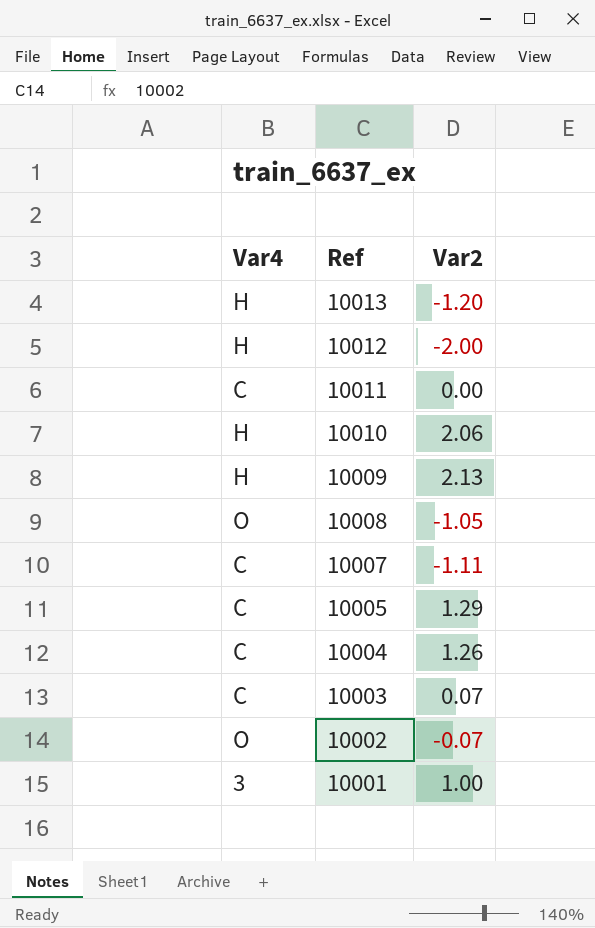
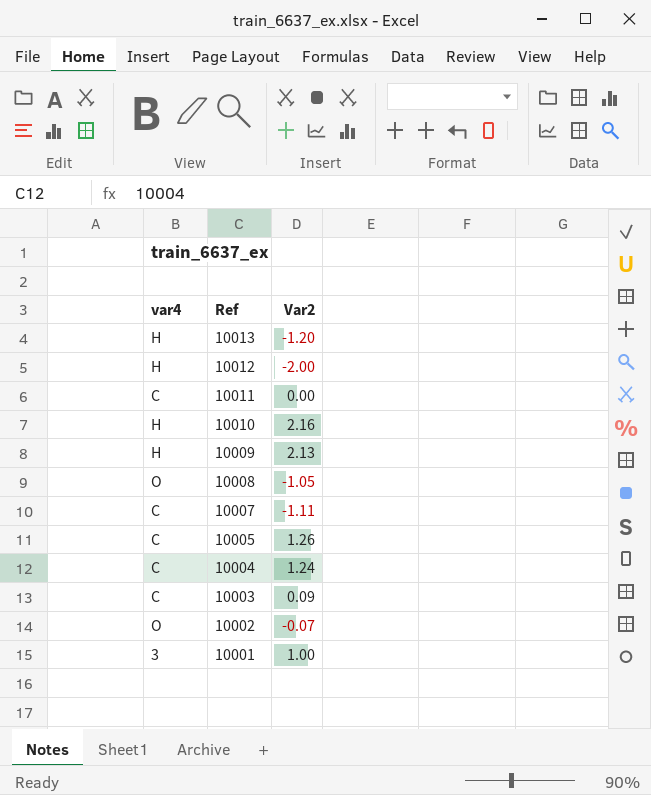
column name: Var4 -> var4
10010 | Var2: 2.06 -> 2.16
10005 | Var2: 1.29 -> 1.26
10004 | Var2: 1.26 -> 1.24
10003 | Var2: 0.07 -> 0.09

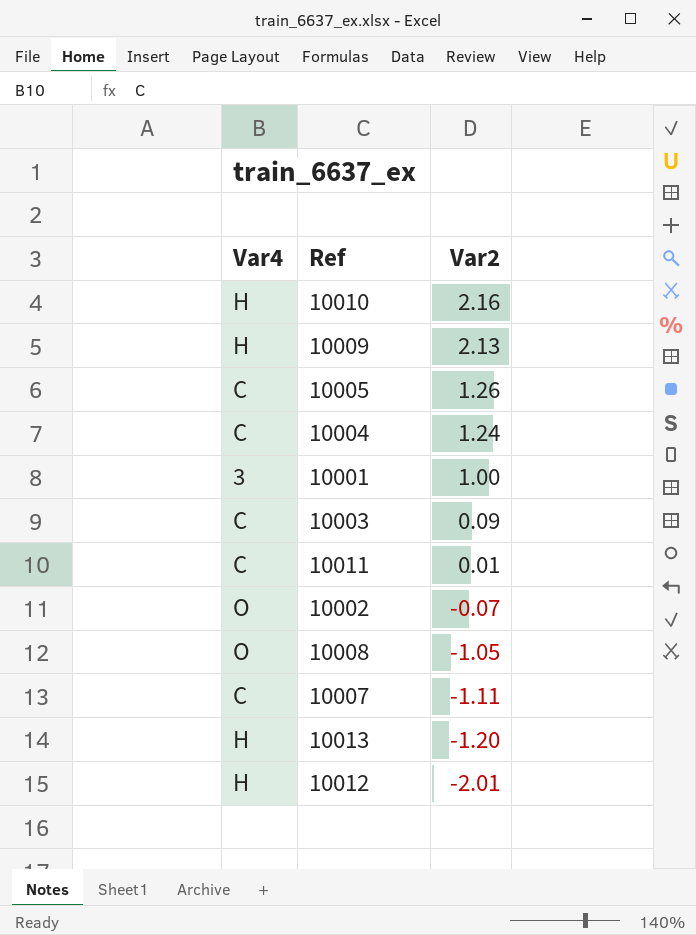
row order: Ref descending -> Var2 descending
column name: var4 -> Var4
10011 | Var2: 0.00 -> 0.01
10012 | Var2: -2.00 -> -2.01

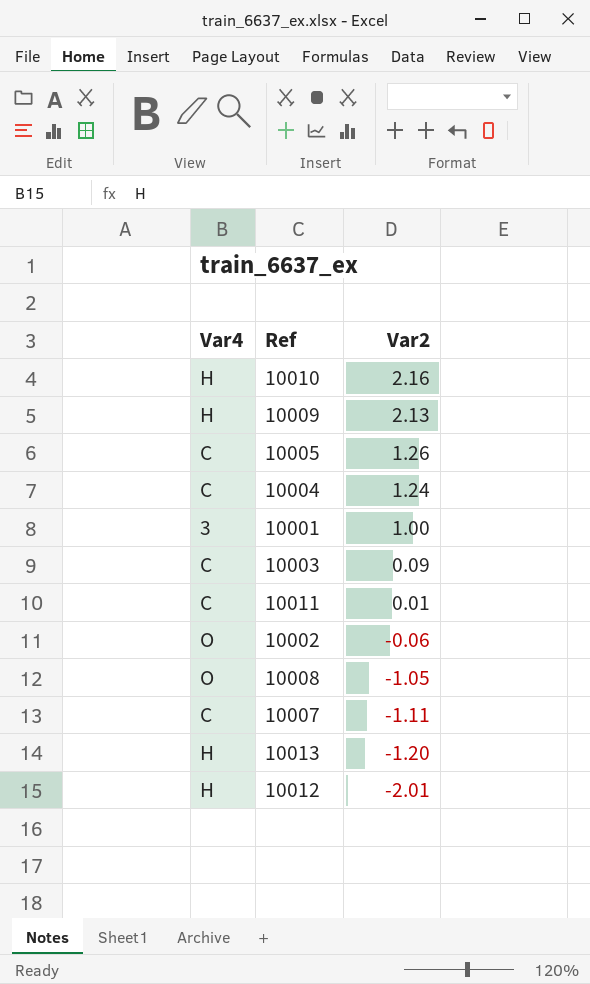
10002 | Var2: -0.07 -> -0.06

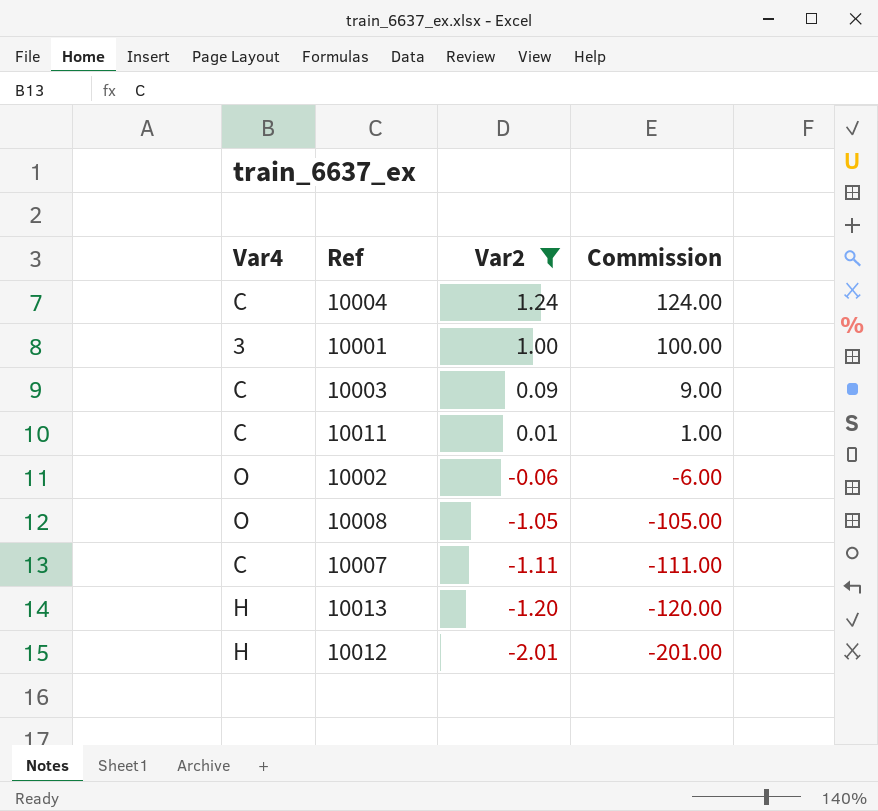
filter: none -> Var2 <= 1.24
column Commission | formula: none -> [Var2] * 100

